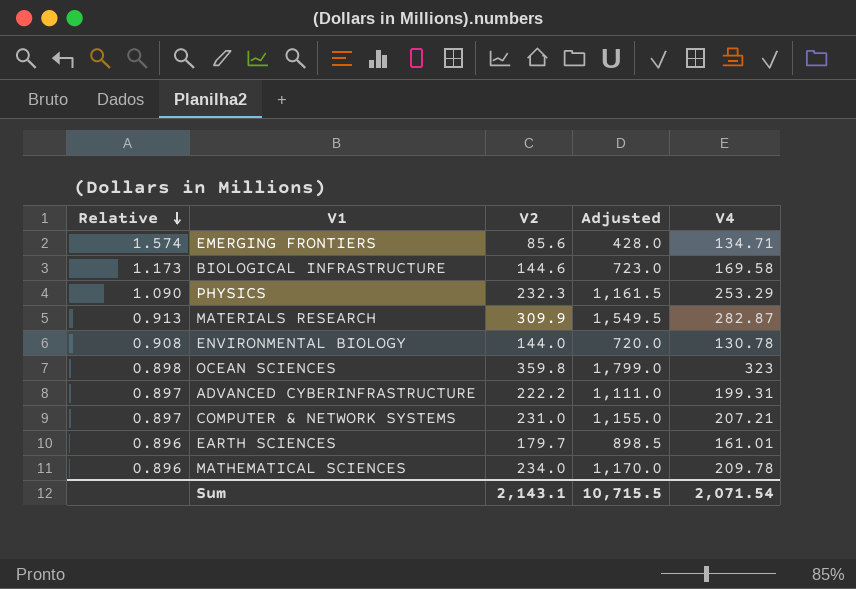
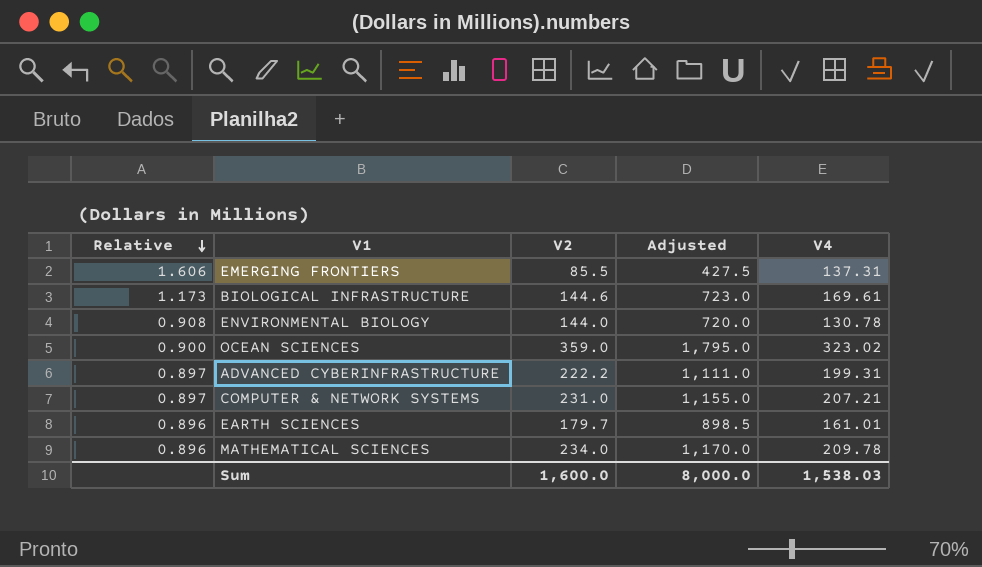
row PHYSICS: 1.090 | 232.3 | 1,161.5 | 253.29 -> none
row MATERIALS RESEARCH: 0.913 | 309.9 | 1,549.5 | 282.87 -> none
EMERGING FRONTIERS | Relative: 1.574 -> 1.606
EMERGING FRONTIERS | V2: 85.6 -> 85.5
EMERGING FRONTIERS | Adjusted: 428.0 -> 427.5
EMERGING FRONTIERS | V4: 134.71 -> 137.31
BIOLOGICAL INFRASTRUCTURE | V4: 169.58 -> 169.61
OCEAN SCIENCES | Relative: 0.898 -> 0.900
OCEAN SCIENCES | V2: 359.8 -> 359.0
OCEAN SCIENCES | Adjusted: 1,799.0 -> 1,795.0
OCEAN SCIENCES | V4: 323 -> 323.02
Sum | V2: 2,143.1 -> 1,600.0
Sum | Adjusted: 10,715.5 -> 8,000.0
Sum | V4: 2,071.54 -> 1,538.03

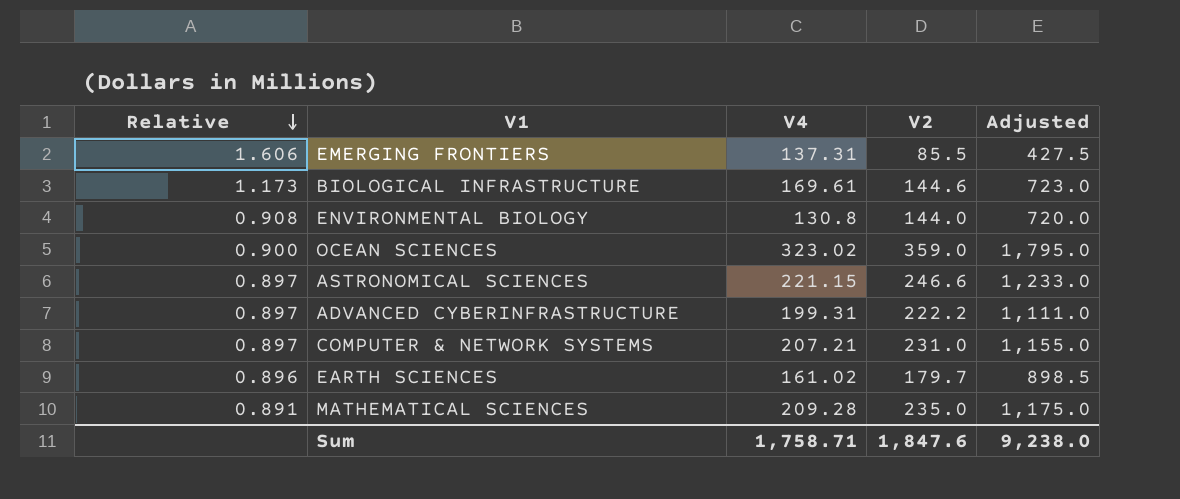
column V4 | position: 5 -> 3
ENVIRONMENTAL BIOLOGY | V4: 130.78 -> 130.8
row ASTRONOMICAL SCIENCES: none -> 0.897 | 221.15 | 246.6 | 1,233.0
EARTH SCIENCES | V4: 161.01 -> 161.02
MATHEMATICAL SCIENCES | Relative: 0.896 -> 0.891
MATHEMATICAL SCIENCES | V4: 209.78 -> 209.28
MATHEMATICAL SCIENCES | V2: 234.0 -> 235.0
MATHEMATICAL SCIENCES | Adjusted: 1,170.0 -> 1,175.0
Sum | V4: 1,538.03 -> 1,758.71
Sum | V2: 1,600.0 -> 1,847.6
Sum | Adjusted: 8,000.0 -> 9,238.0

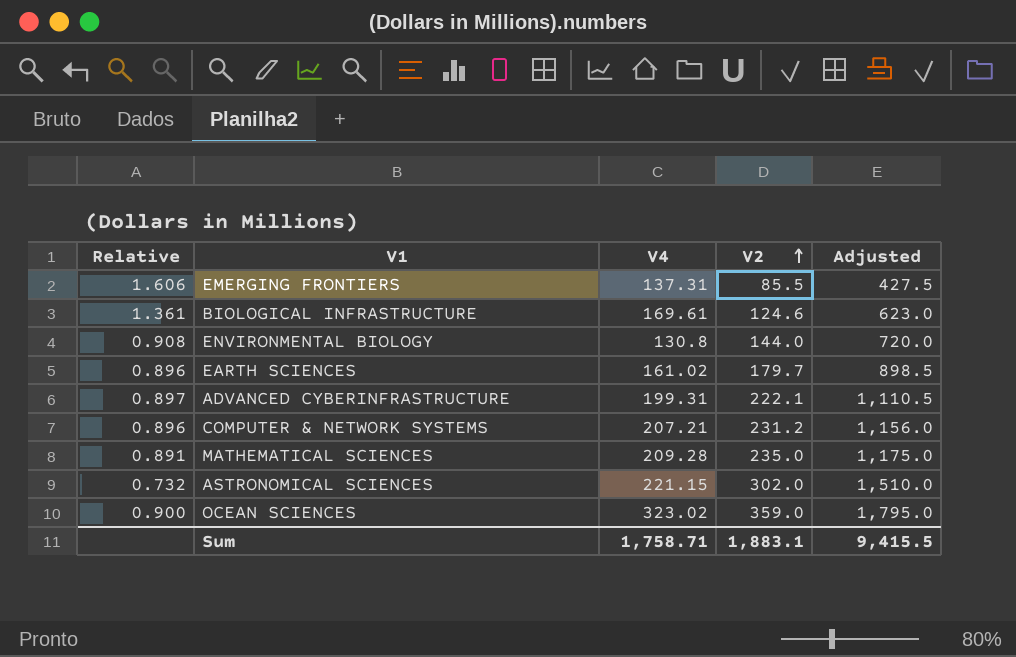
row order: Relative descending -> V2 ascending
BIOLOGICAL INFRASTRUCTURE | Relative: 1.173 -> 1.361
BIOLOGICAL INFRASTRUCTURE | V2: 144.6 -> 124.6
BIOLOGICAL INFRASTRUCTURE | Adjusted: 723.0 -> 623.0
ADVANCED CYBERINFRASTRUCTURE | V2: 222.2 -> 222.1
ADVANCED CYBERINFRASTRUCTURE | Adjusted: 1,111.0 -> 1,110.5
COMPUTER & NETWORK SYSTEMS | Relative: 0.897 -> 0.896
COMPUTER & NETWORK SYSTEMS | V2: 231.0 -> 231.2
COMPUTER & NETWORK SYSTEMS | Adjusted: 1,155.0 -> 1,156.0
ASTRONOMICAL SCIENCES | Relative: 0.897 -> 0.732
ASTRONOMICAL SCIENCES | V2: 246.6 -> 302.0
ASTRONOMICAL SCIENCES | Adjusted: 1,233.0 -> 1,510.0
Sum | V2: 1,847.6 -> 1,883.1
Sum | Adjusted: 9,238.0 -> 9,415.5

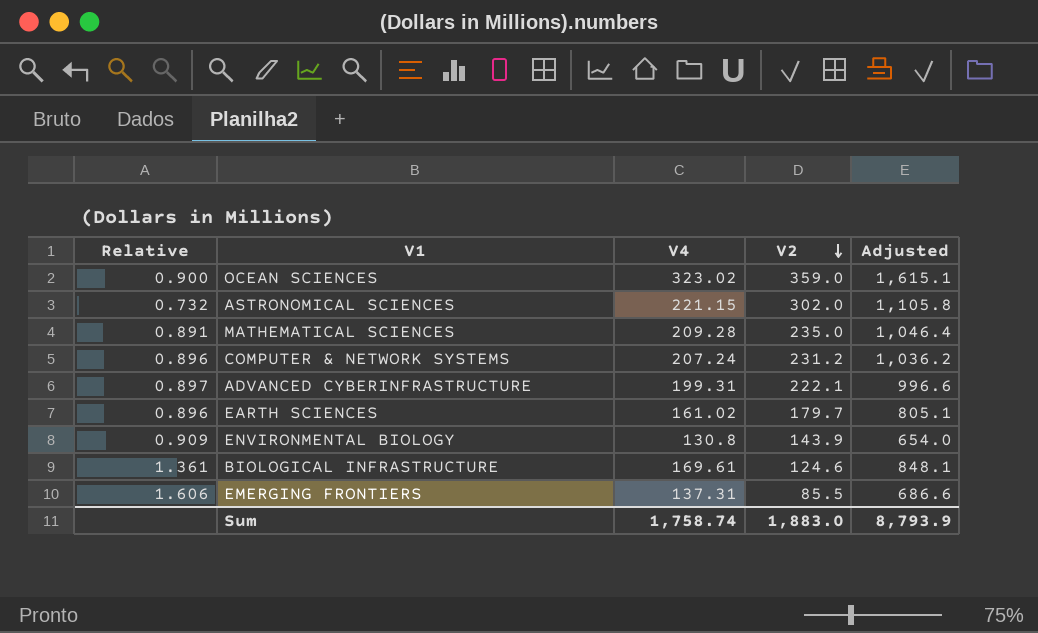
row order: V2 ascending -> V2 descending
column Adjusted | formula: [V2] * 5 -> [V4] * 5
COMPUTER & NETWORK SYSTEMS | V4: 207.21 -> 207.24
ENVIRONMENTAL BIOLOGY | Relative: 0.908 -> 0.909
ENVIRONMENTAL BIOLOGY | V2: 144.0 -> 143.9
Sum | V4: 1,758.71 -> 1,758.74
Sum | V2: 1,883.1 -> 1,883.0
Sum | Adjusted: 9,415.5 -> 8,793.9

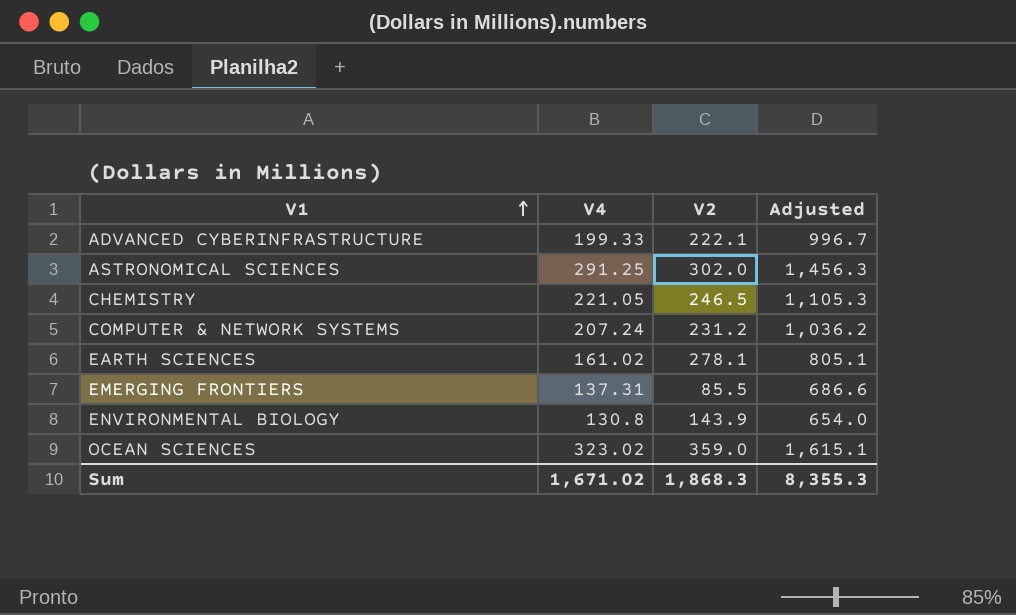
row order: V2 descending -> V1 ascending
column Relative | formula: [V4] / [V2] -> none
row MATHEMATICAL SCIENCES: 0.891 | 209.28 | 235.0 | 1,046.4 -> none
row BIOLOGICAL INFRASTRUCTURE: 1.361 | 169.61 | 124.6 | 848.1 -> none
ADVANCED CYBERINFRASTRUCTURE | V4: 199.31 -> 199.33
ADVANCED CYBERINFRASTRUCTURE | Adjusted: 996.6 -> 996.7
ASTRONOMICAL SCIENCES | V4: 221.15 -> 291.25
ASTRONOMICAL SCIENCES | Adjusted: 1,105.8 -> 1,456.3
row CHEMISTRY: none -> 221.05 | 246.5 | 1,105.3
EARTH SCIENCES | V2: 179.7 -> 278.1
Sum | V4: 1,758.74 -> 1,671.02
Sum | V2: 1,883.0 -> 1,868.3
Sum | Adjusted: 8,793.9 -> 8,355.3

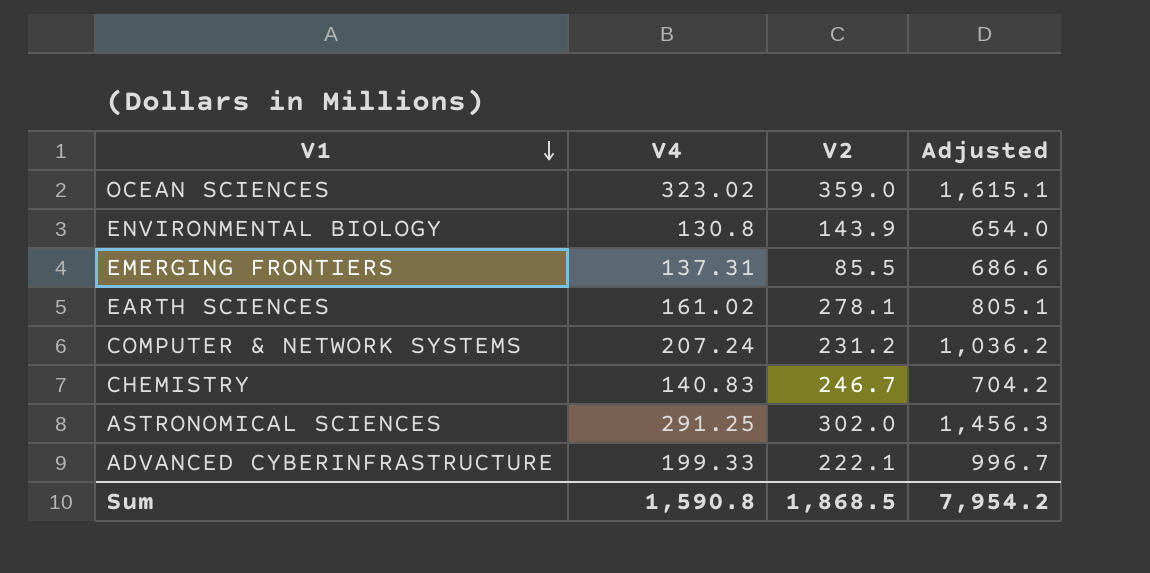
row order: V1 ascending -> V1 descending
CHEMISTRY | V4: 221.05 -> 140.83
CHEMISTRY | V2: 246.5 -> 246.7
CHEMISTRY | Adjusted: 1,105.3 -> 704.2
Sum | V4: 1,671.02 -> 1,590.8
Sum | V2: 1,868.3 -> 1,868.5
Sum | Adjusted: 8,355.3 -> 7,954.2

